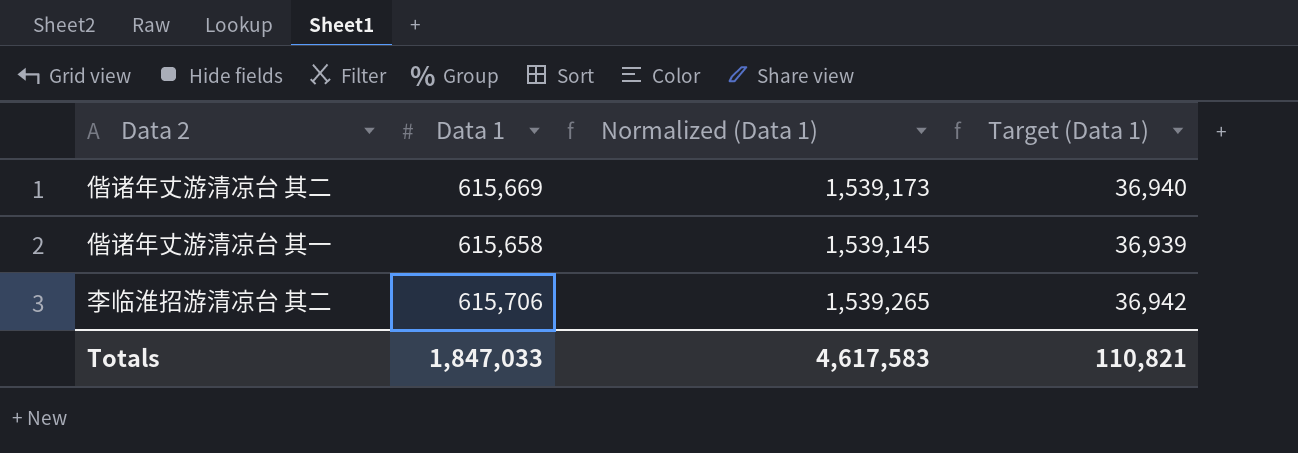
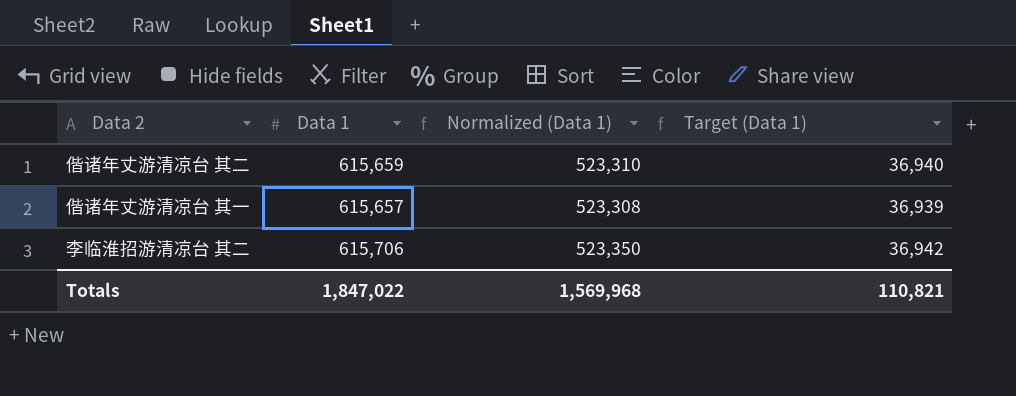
column Normalized (Data 1) | formula: [Data 1] * 2.5 -> [Data 1] * 0.85
偕诸年丈游清凉台 其二 | Data 1: 615,669 -> 615,659
偕诸年丈游清凉台 其一 | Data 1: 615,658 -> 615,657
Totals | Data 1: 1,847,033 -> 1,847,022
Totals | Normalized (Data 1): 4,617,583 -> 1,569,968

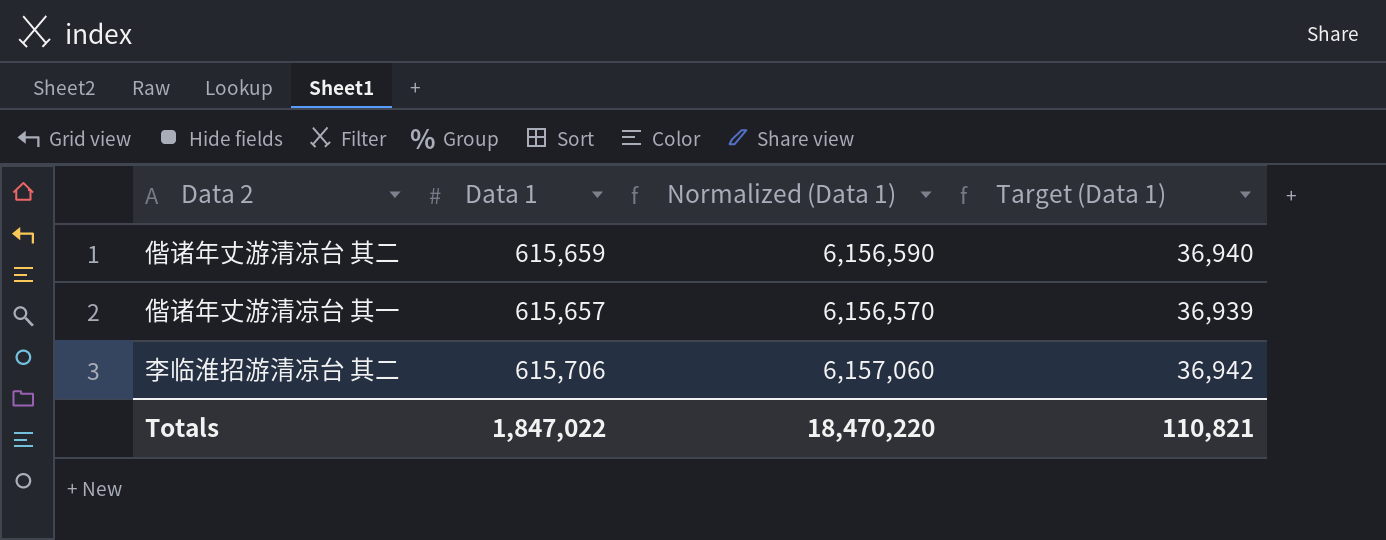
column Normalized (Data 1) | formula: [Data 1] * 0.85 -> [Data 1] * 10
Totals | Normalized (Data 1): 1,569,968 -> 18,470,220

